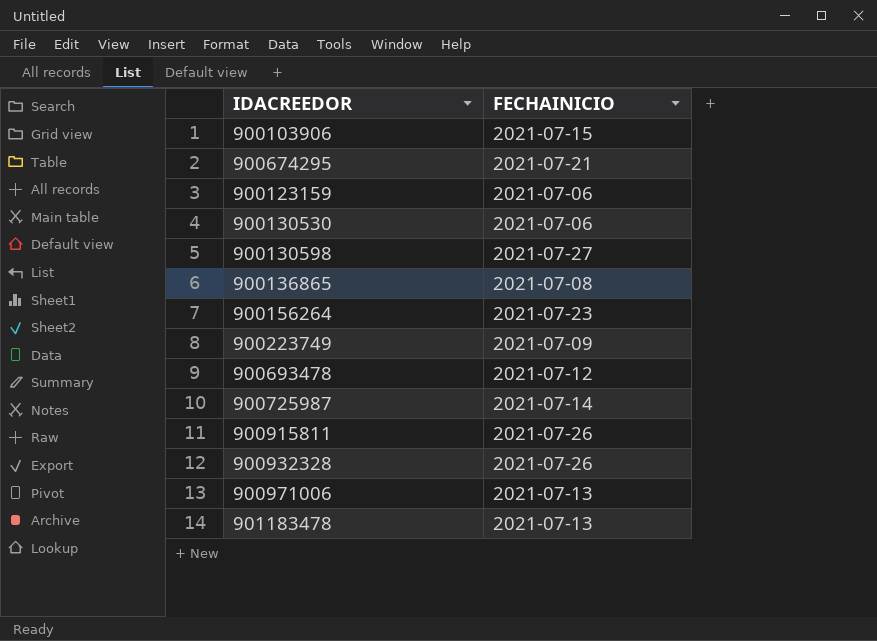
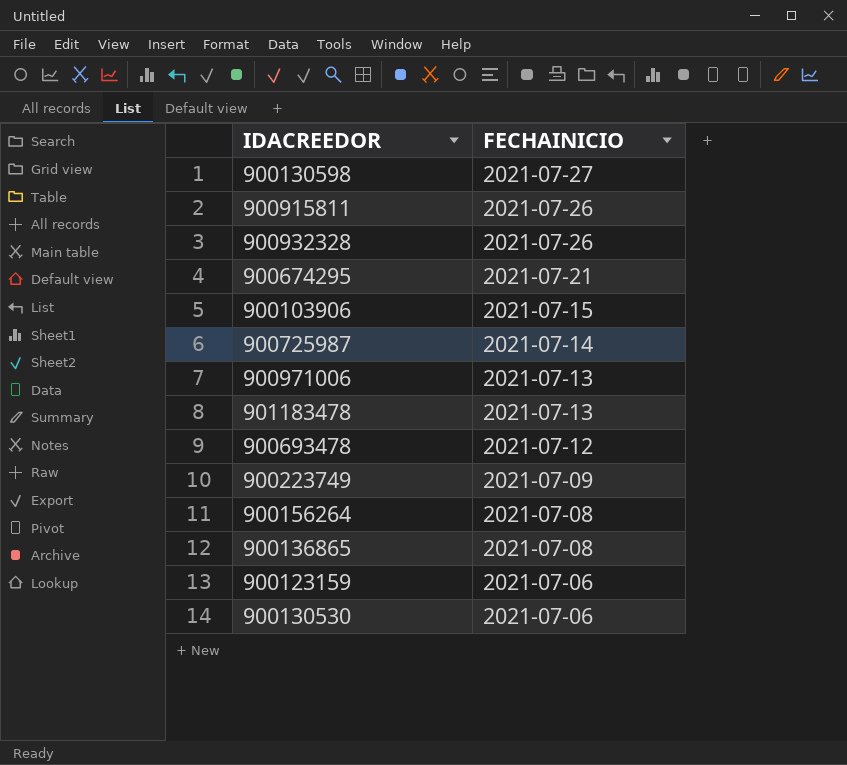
row order: none -> FECHAINICIO descending
900156264 | FECHAINICIO: 2021-07-23 -> 2021-07-08

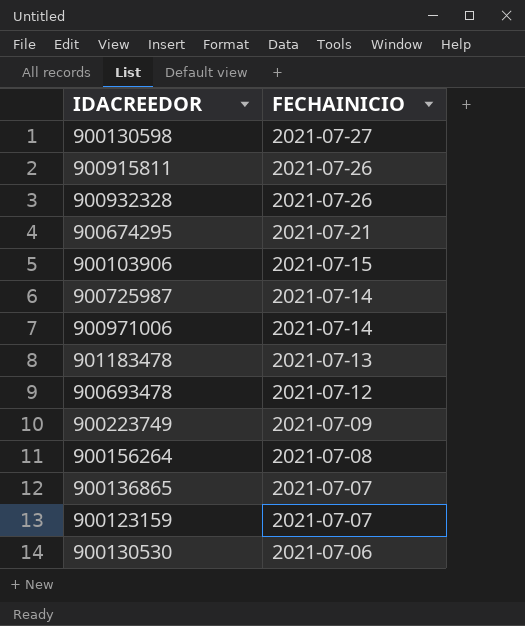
900971006 | FECHAINICIO: 2021-07-13 -> 2021-07-14
900136865 | FECHAINICIO: 2021-07-08 -> 2021-07-07
900123159 | FECHAINICIO: 2021-07-06 -> 2021-07-07

